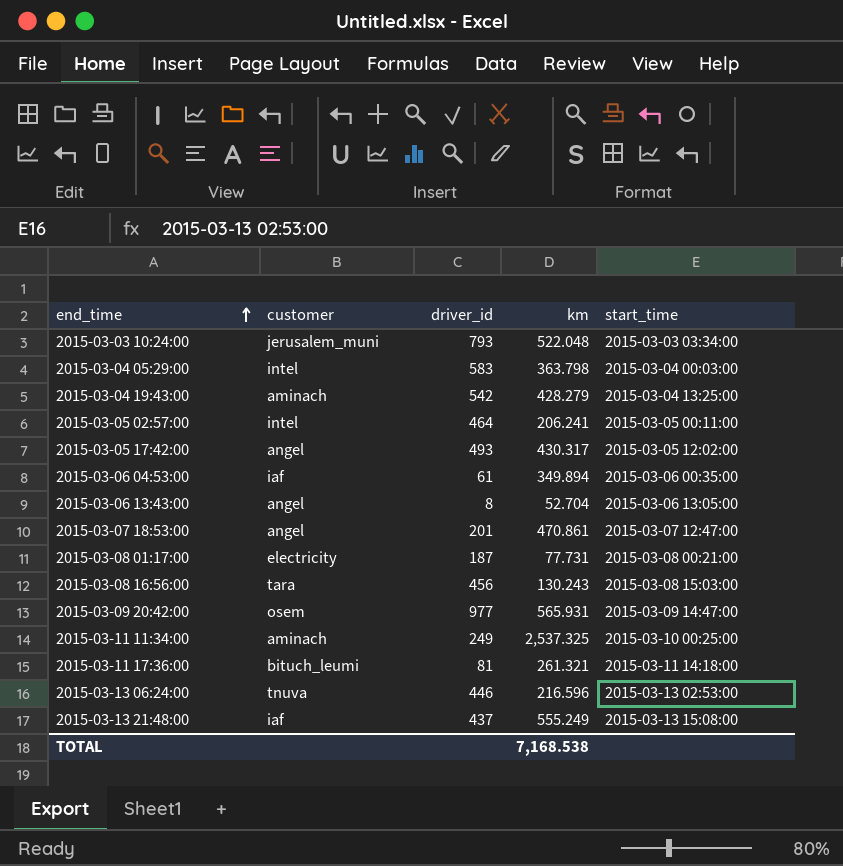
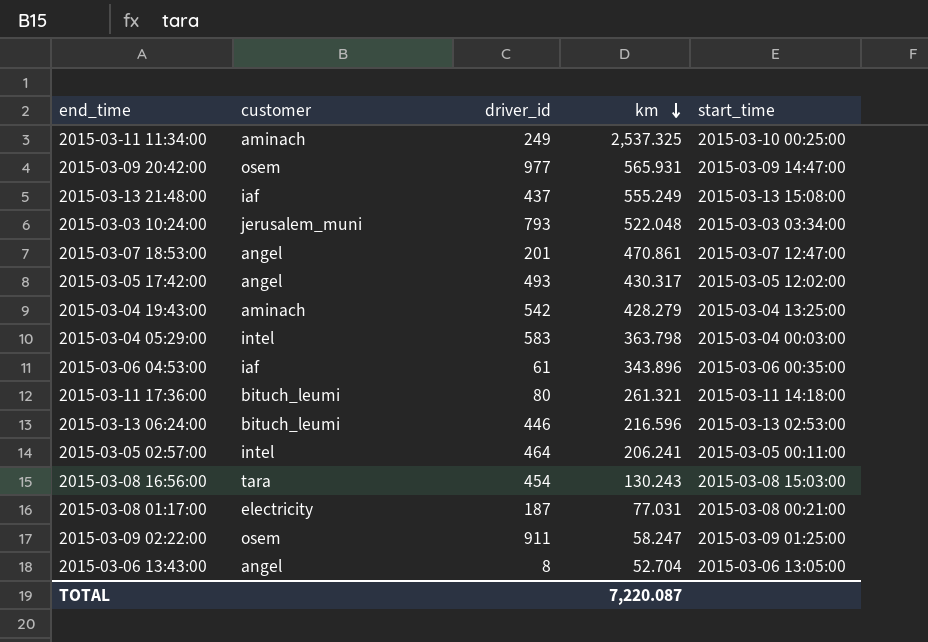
row order: end_time ascending -> km descending
2015-03-06 04:53:00 | km: 349.894 -> 343.896
2015-03-11 17:36:00 | driver_id: 81 -> 80
2015-03-13 06:24:00 | customer: tnuva -> bituch_leumi
2015-03-08 16:56:00 | driver_id: 456 -> 454
2015-03-08 01:17:00 | km: 77.731 -> 77.031
row 2015-03-09 02:22:00: none -> osem | 911 | 58.247 | 2015-03-09 01:25:00
TOTAL | km: 7,168.538 -> 7,220.087

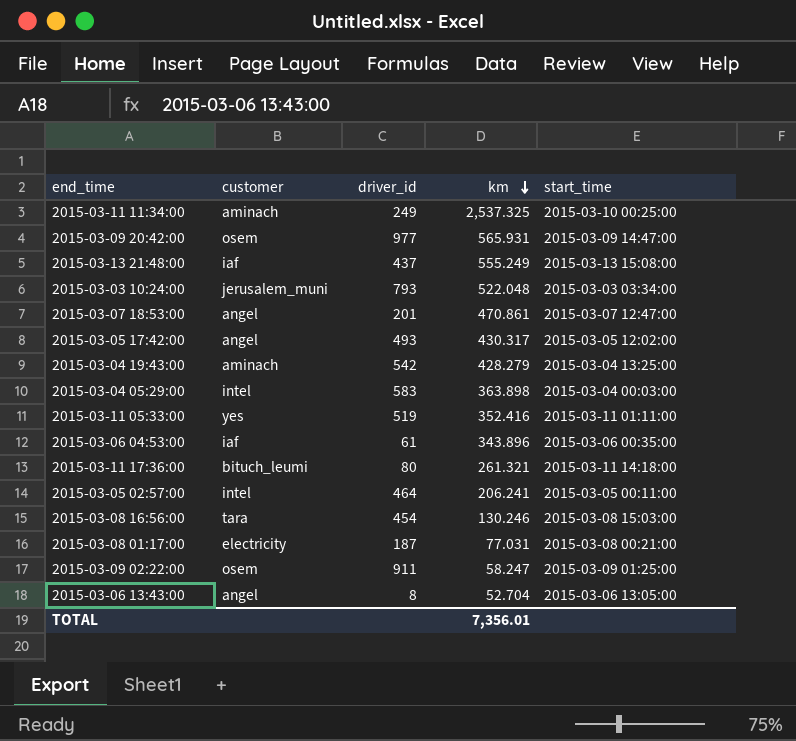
row 2015-03-13 06:24:00: bituch_leumi | 446 | 216.596 | 2015-03-13 02:53:00 -> none
2015-03-04 05:29:00 | km: 363.798 -> 363.898
row 2015-03-11 05:33:00: none -> yes | 519 | 352.416 | 2015-03-11 01:11:00
2015-03-08 16:56:00 | km: 130.243 -> 130.246
TOTAL | km: 7,220.087 -> 7,356.01

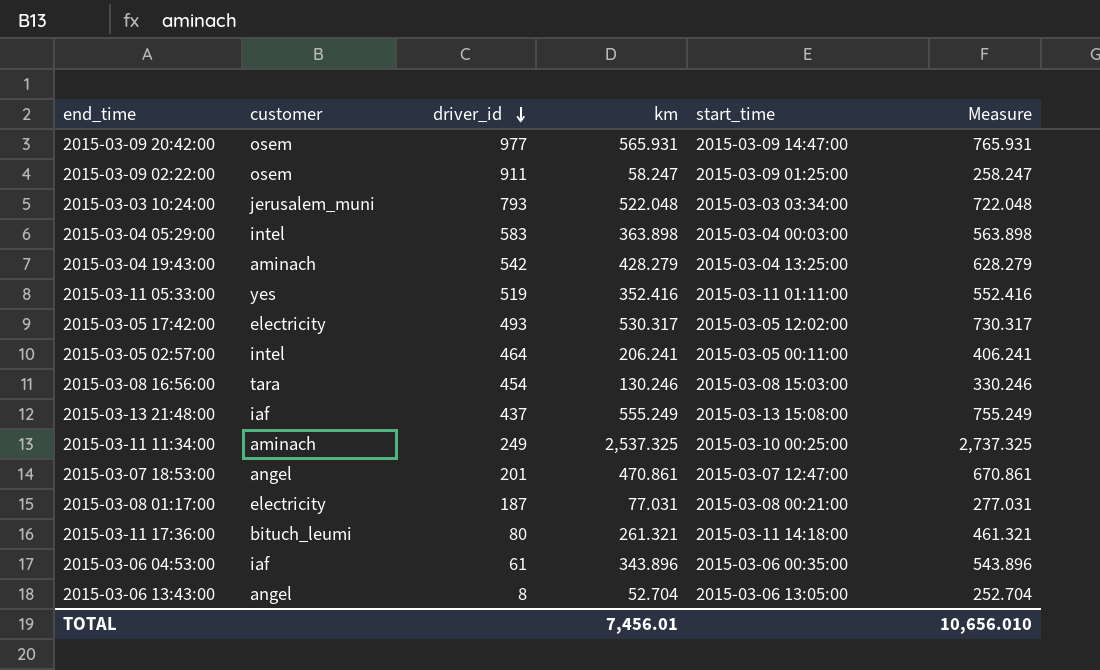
row order: km descending -> driver_id descending
column Measure | formula: none -> [km] + 200
2015-03-05 17:42:00 | customer: angel -> electricity
2015-03-05 17:42:00 | km: 430.317 -> 530.317
TOTAL | km: 7,356.01 -> 7,456.01

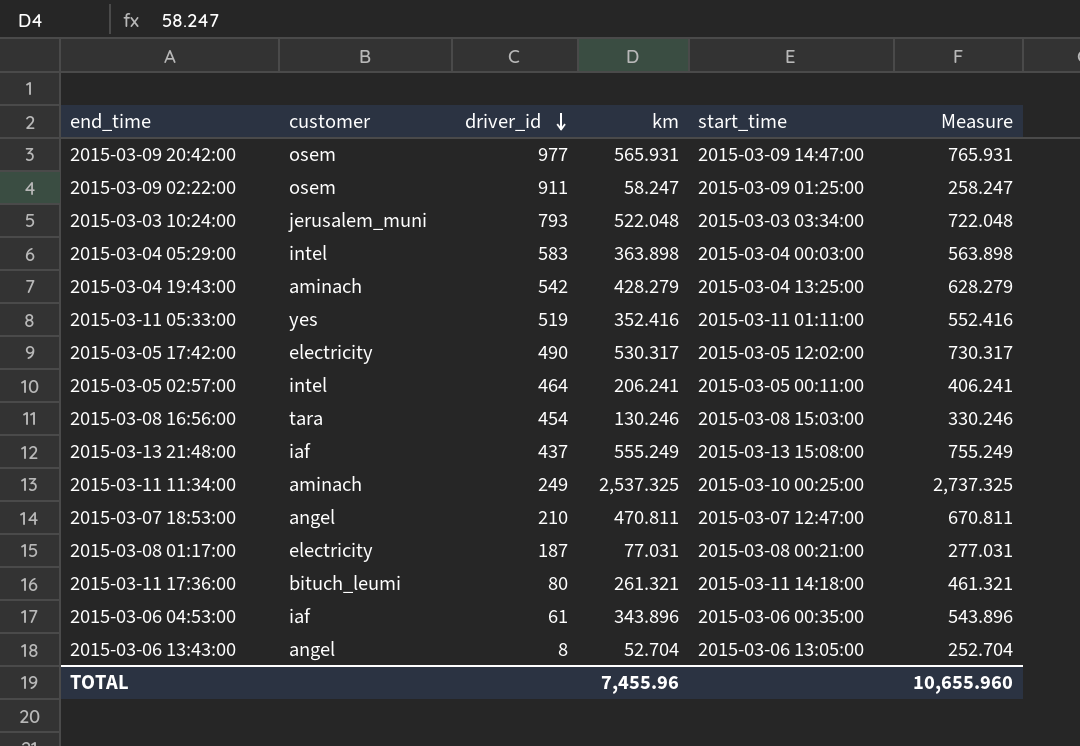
2015-03-05 17:42:00 | driver_id: 493 -> 490
2015-03-07 18:53:00 | driver_id: 201 -> 210
2015-03-07 18:53:00 | km: 470.861 -> 470.811
2015-03-07 18:53:00 | Measure: 670.861 -> 670.811
TOTAL | km: 7,456.01 -> 7,455.96
TOTAL | Measure: 10,656.010 -> 10,655.960

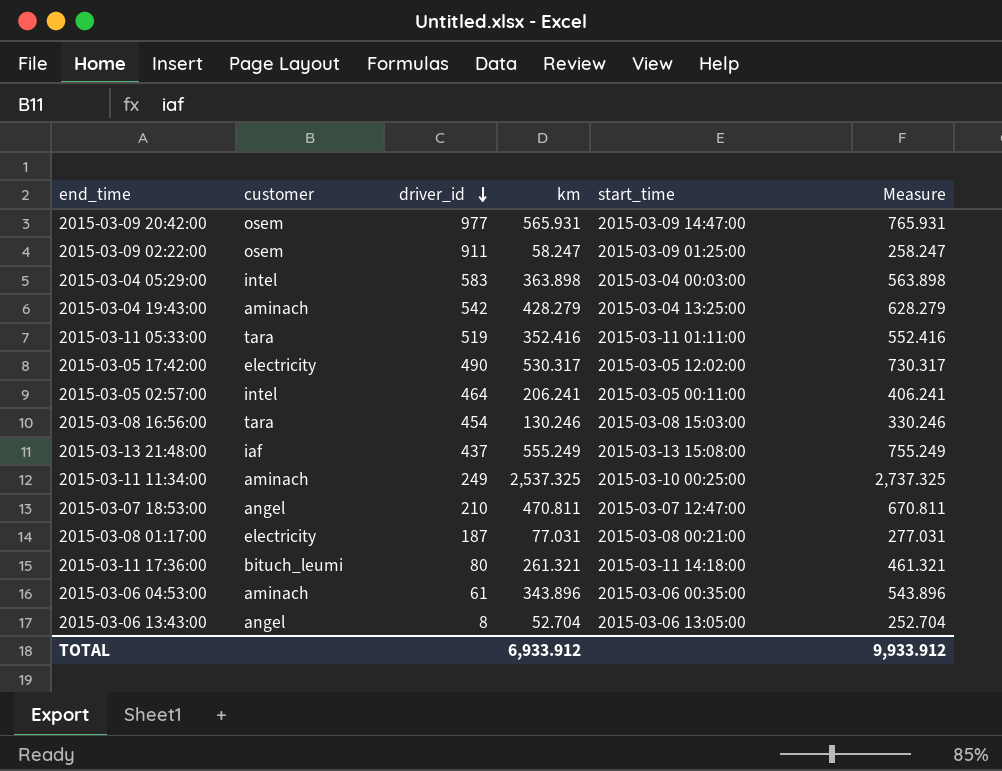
row 2015-03-03 10:24:00: jerusalem_muni | 793 | 522.048 | 2015-03-03 03:34:00 | 722.048 -> none
2015-03-11 05:33:00 | customer: yes -> tara
2015-03-06 04:53:00 | customer: iaf -> aminach
TOTAL | km: 7,455.96 -> 6,933.912
TOTAL | Measure: 10,655.960 -> 9,933.912

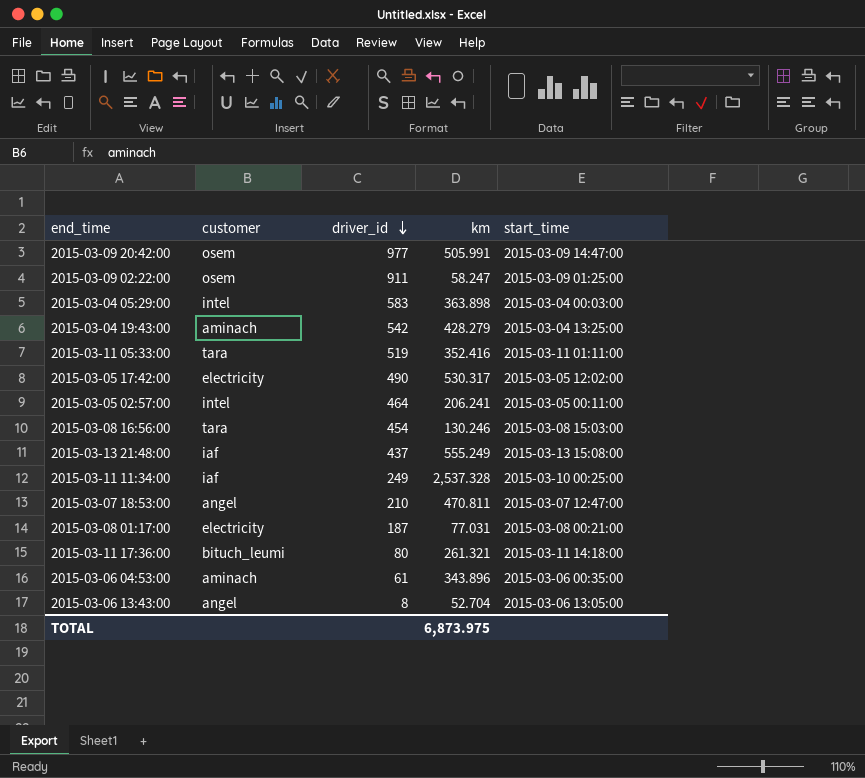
column Measure | formula: [km] + 200 -> none
2015-03-09 20:42:00 | km: 565.931 -> 505.991
2015-03-11 11:34:00 | customer: aminach -> iaf
2015-03-11 11:34:00 | km: 2,537.325 -> 2,537.328
TOTAL | km: 6,933.912 -> 6,873.975

